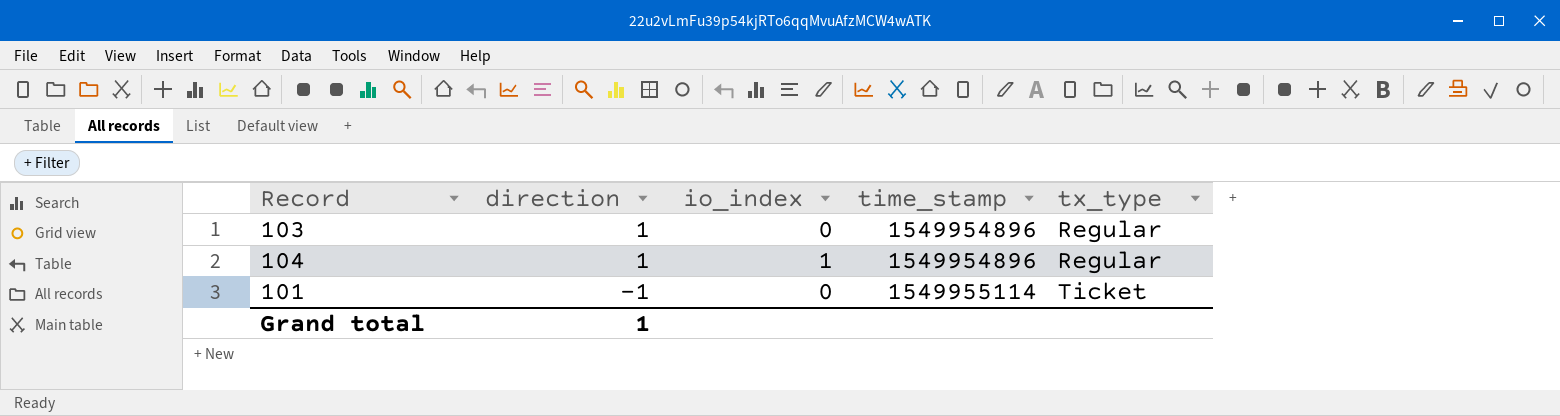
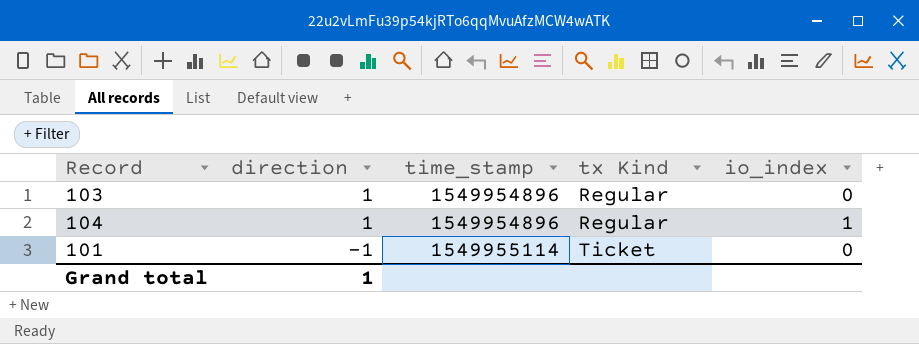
column name: tx_type -> tx Kind
column io_index | position: 3 -> 5

